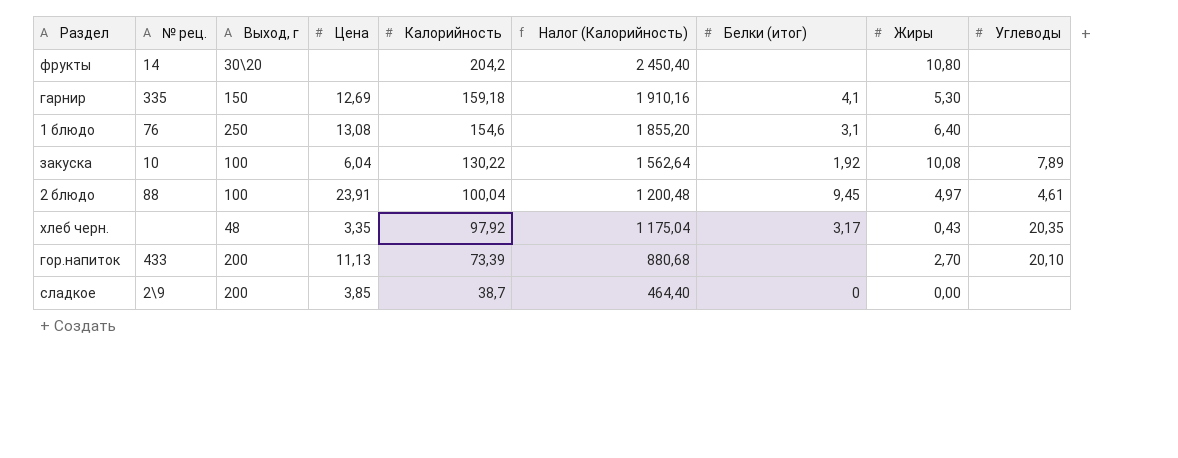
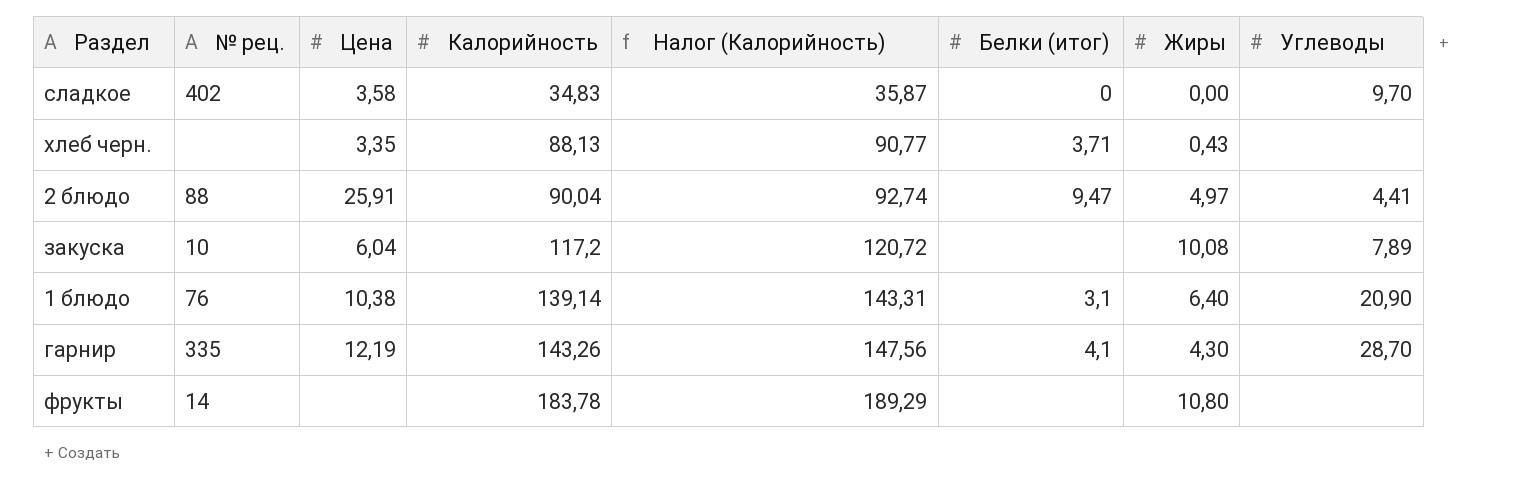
row order: Калорийность descending -> Калорийность ascending
column Выход, г | position: 3 -> none
column Налог (Калорийность) | formula: [Калорийность] * 12 -> [Калорийность] * 1,03
row гор.напиток: 433 | 200 | 11,13 | 73,39 | 880,68 | none | 2,70 | 20,10 -> none
сладкое | № рец.: 2\9 -> 402
сладкое | Цена: 3,85 -> 3,58
сладкое | Калорийность: 38,7 -> 34,83
сладкое | Углеводы: none -> 9,70
хлеб черн. | Калорийность: 97,92 -> 88,13
хлеб черн. | Белки (итог): 3,17 -> 3,71
хлеб черн. | Углеводы: 20,35 -> none
2 блюдо | Цена: 23,91 -> 25,91
2 блюдо | Калорийность: 100,04 -> 90,04
2 блюдо | Белки (итог): 9,45 -> 9,47
2 блюдо | Углеводы: 4,61 -> 4,41
закуска | Калорийность: 130,22 -> 117,2
закуска | Белки (итог): 1,92 -> none
1 блюдо | Цена: 13,08 -> 10,38
1 блюдо | Калорийность: 154,6 -> 139,14
1 блюдо | Углеводы: none -> 20,90
гарнир | Цена: 12,69 -> 12,19
гарнир | Калорийность: 159,18 -> 143,26
гарнир | Жиры: 5,30 -> 4,30
гарнир | Углеводы: none -> 28,70
фрукты | Калорийность: 204,2 -> 183,78

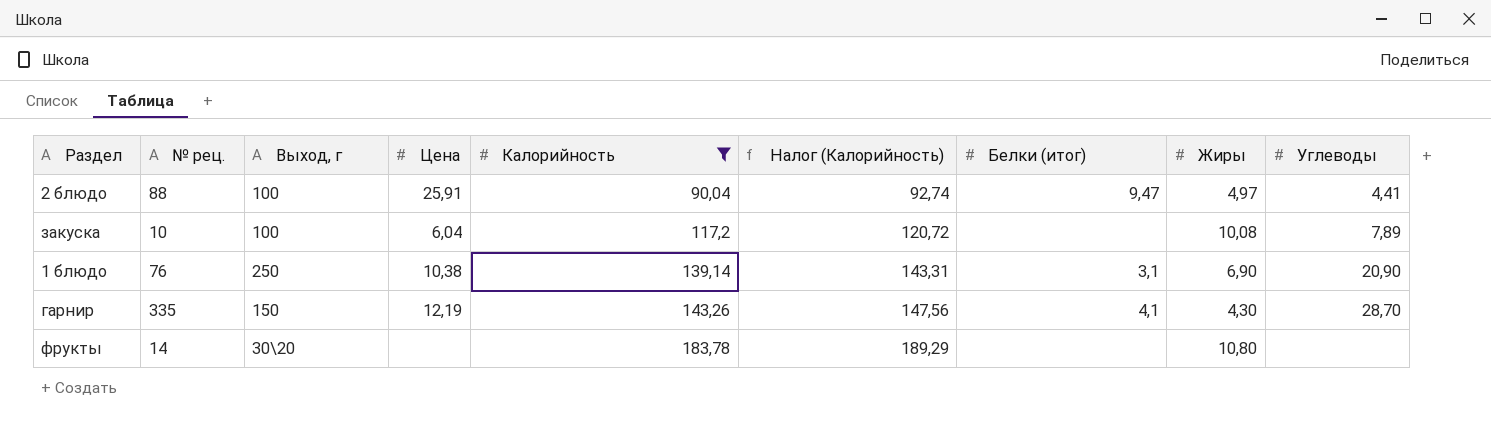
filter: none -> Калорийность >= 90,04
column Выход, г | position: none -> 3
1 блюдо | Жиры: 6,40 -> 6,90

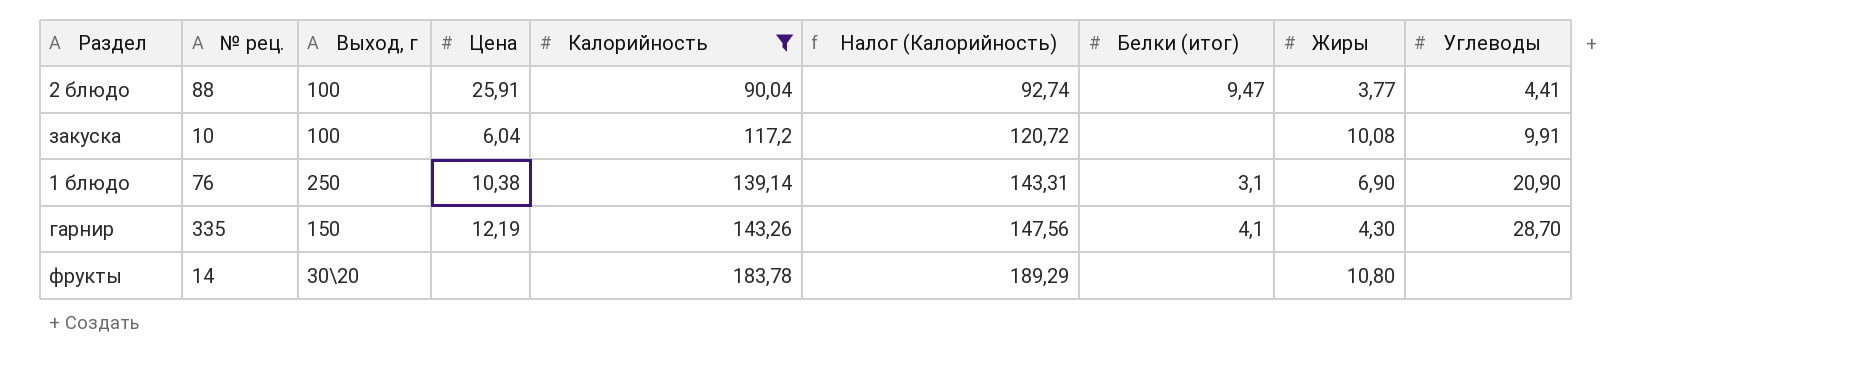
2 блюдо | Жиры: 4,97 -> 3,77
закуска | Углеводы: 7,89 -> 9,91

